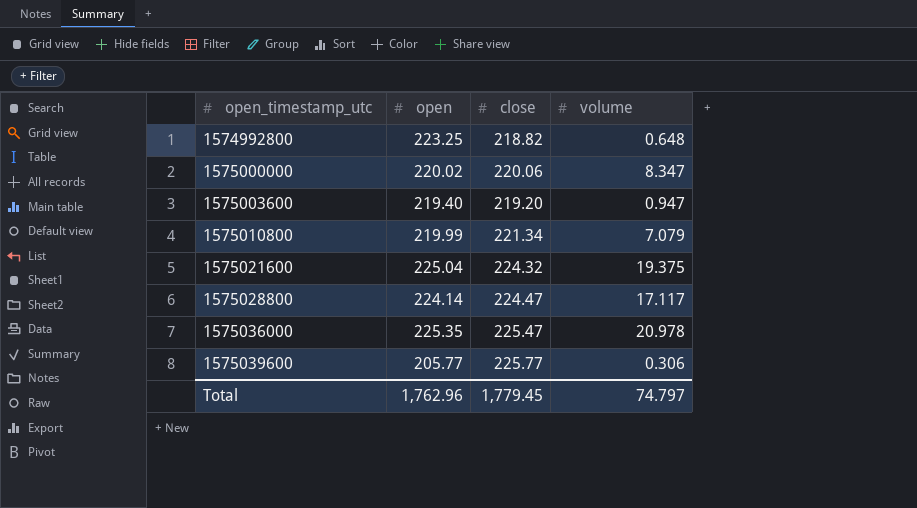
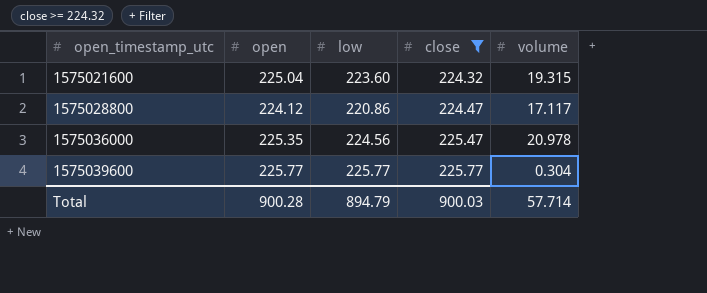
filter: none -> close >= 224.32
column low | position: none -> 3
1575021600 | volume: 19.375 -> 19.315
1575028800 | open: 224.14 -> 224.12
1575039600 | open: 205.77 -> 225.77
1575039600 | volume: 0.306 -> 0.304
Total | open: 1,762.96 -> 900.28
Total | close: 1,779.45 -> 900.03
Total | volume: 74.797 -> 57.714

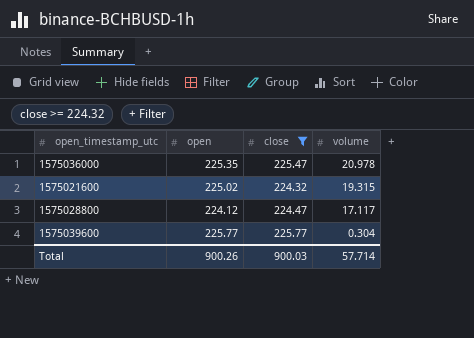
row order: open_timestamp_utc ascending -> volume descending
column low | position: 3 -> none
1575021600 | open: 225.04 -> 225.02
Total | open: 900.28 -> 900.26

